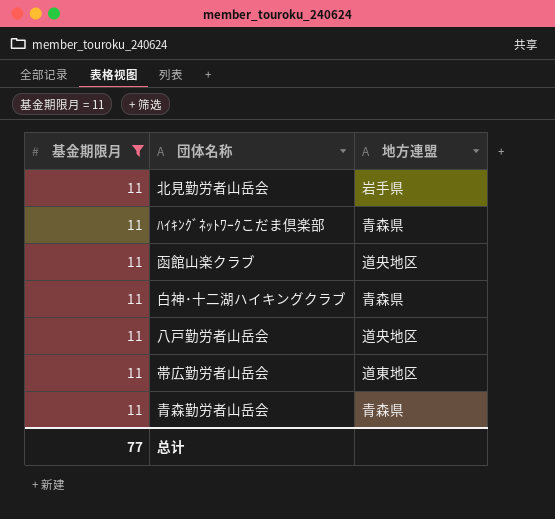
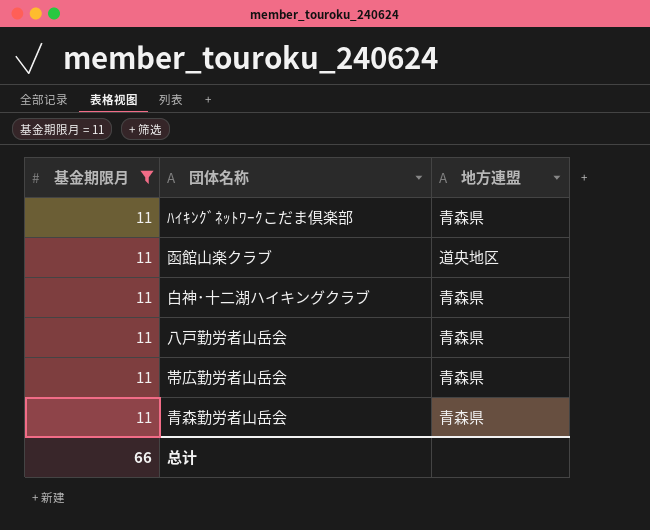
row 北見勤労者山岳会: 11 | 岩手県 -> none
八戸勤労者山岳会 | 地方連盟: 道央地区 -> 青森県
帯広勤労者山岳会 | 地方連盟: 道東地区 -> 青森県
总计 | 基金期限月: 77 -> 66

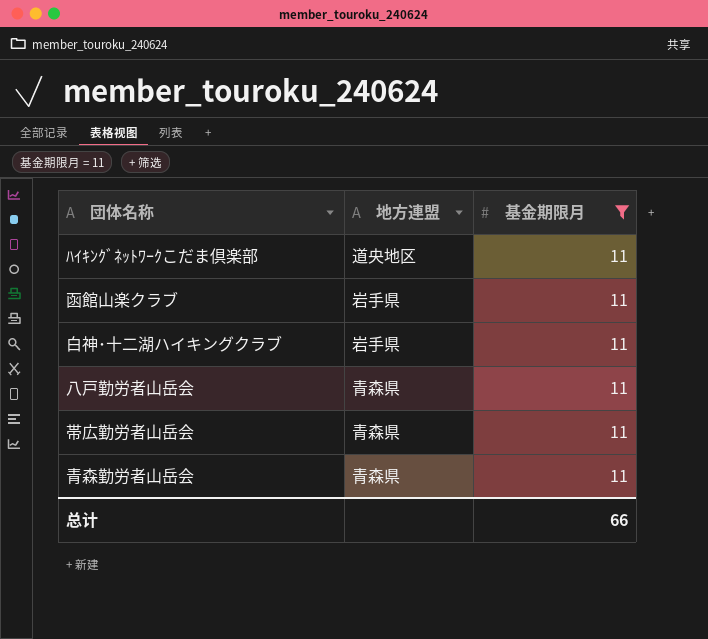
column 基金期限月 | position: 1 -> 3
ﾊｲｷﾝｸﾞﾈｯﾄﾜｰｸこだま倶楽部 | 地方連盟: 青森県 -> 道央地区
函館山楽クラブ | 地方連盟: 道央地区 -> 岩手県
白神･十二湖ハイキングクラブ | 地方連盟: 青森県 -> 岩手県

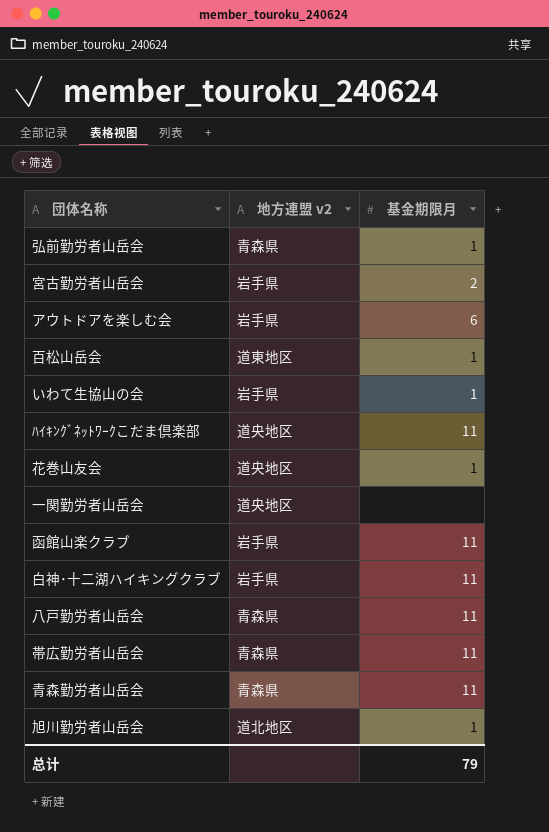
filter: 基金期限月 = 11 -> none
column name: 地方連盟 -> 地方連盟 v2
总计 | 基金期限月: 66 -> 79

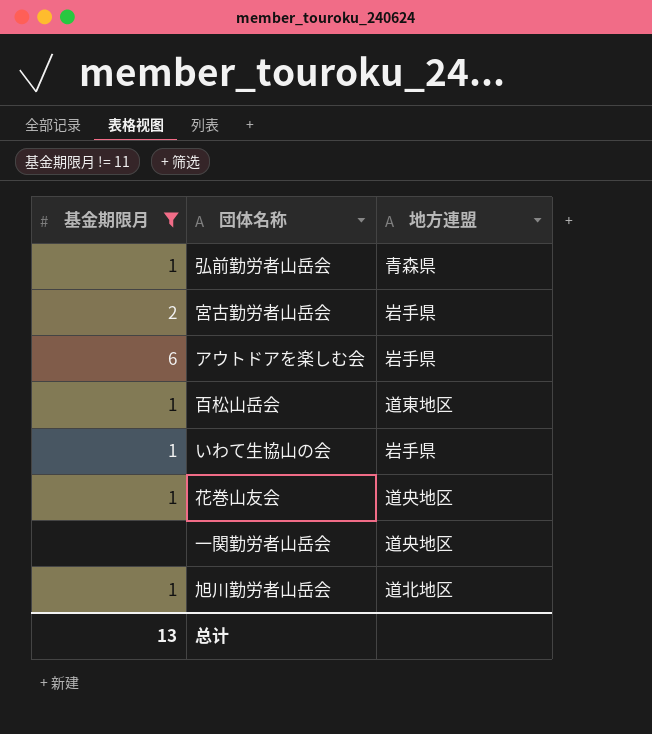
filter: none -> 基金期限月 != 11
column 基金期限月 | position: 3 -> 1
column name: 地方連盟 v2 -> 地方連盟
总计 | 基金期限月: 79 -> 13

